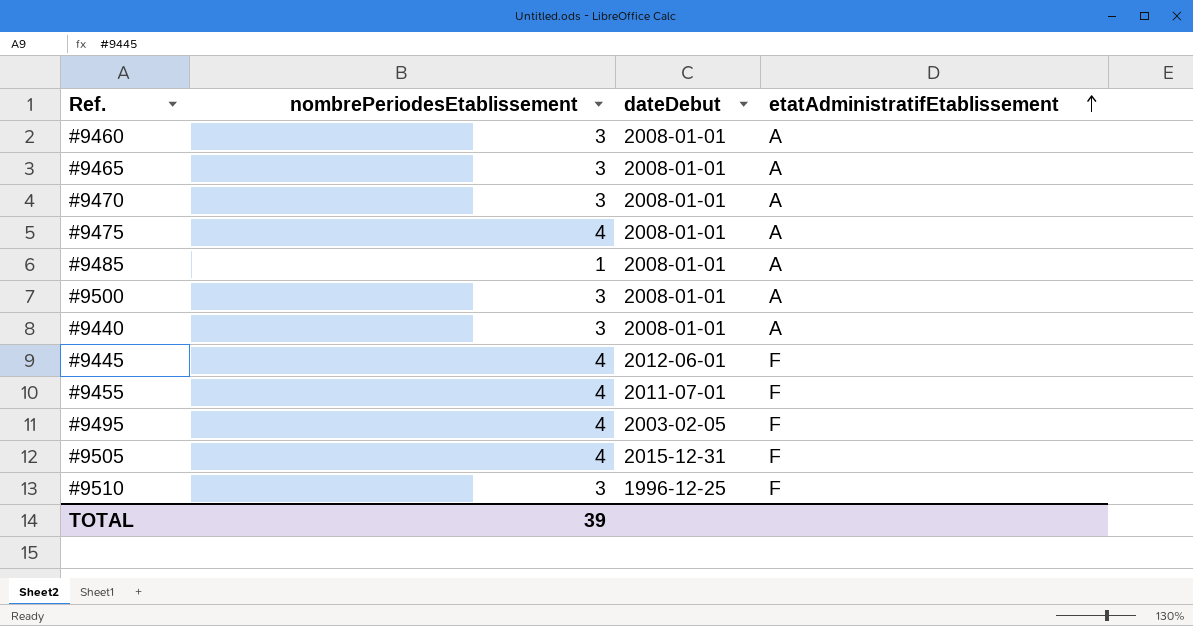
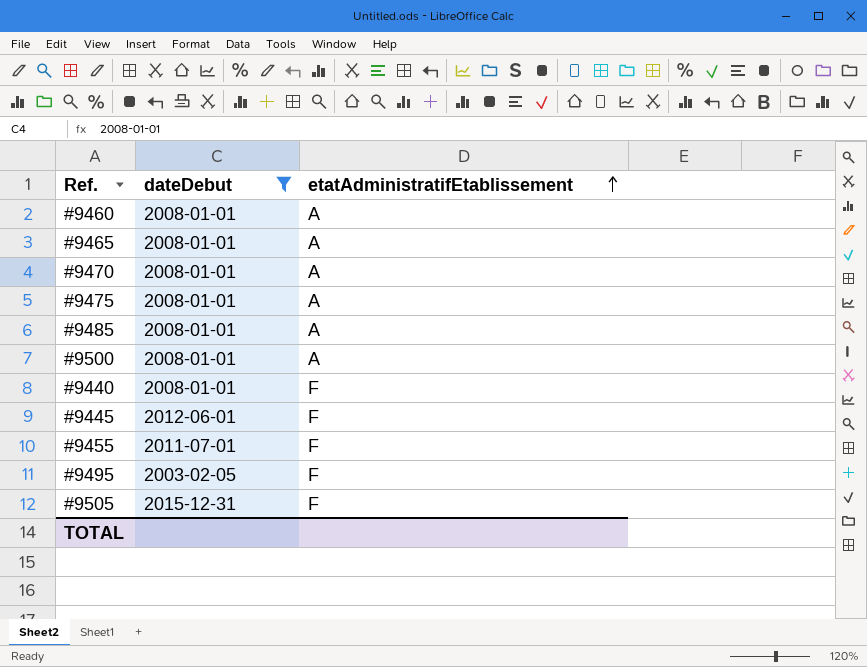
filter: none -> dateDebut != 1996-12-25
column nombrePeriodesEtablissement | position: 2 -> none
#9440 | etatAdministratifEtablissement: A -> F

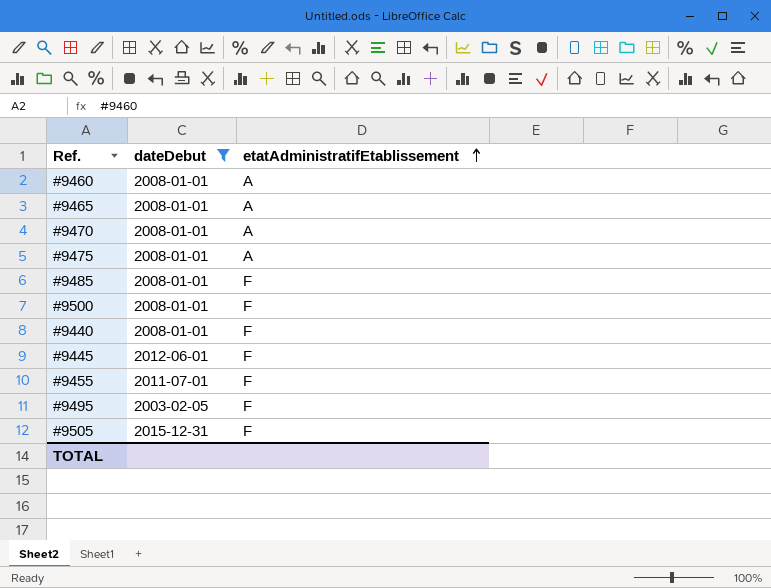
#9485 | etatAdministratifEtablissement: A -> F
#9500 | etatAdministratifEtablissement: A -> F

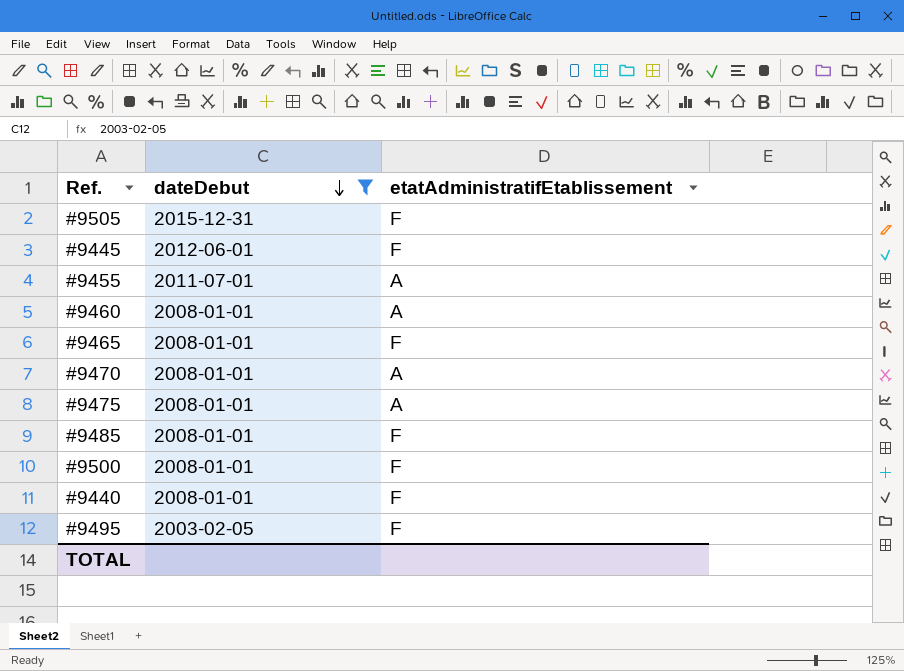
row order: etatAdministratifEtablissement ascending -> dateDebut descending
#9455 | etatAdministratifEtablissement: F -> A
#9465 | etatAdministratifEtablissement: A -> F

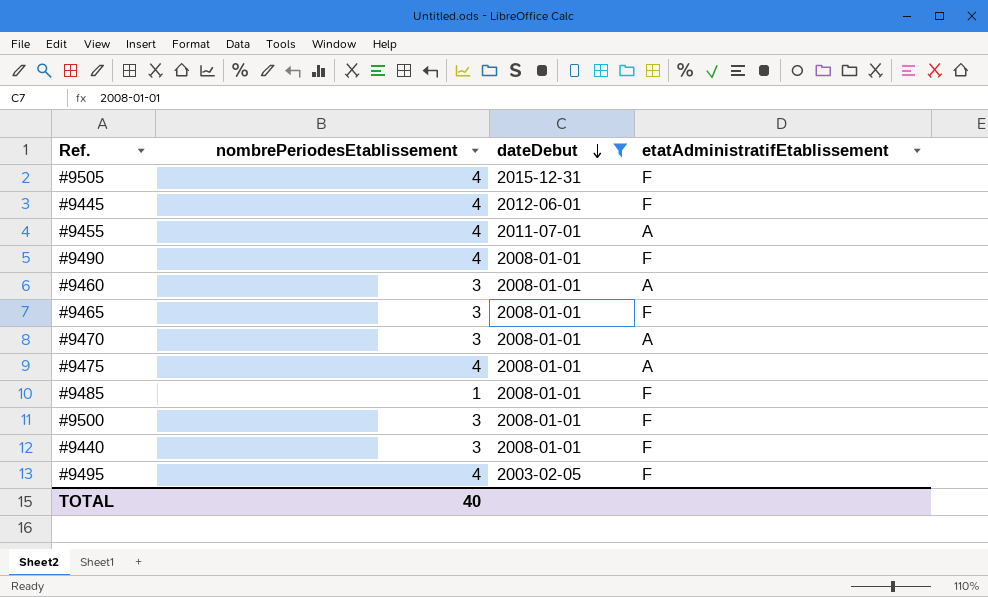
column nombrePeriodesEtablissement | position: none -> 2
row #9490: none -> 4 | 2008-01-01 | F

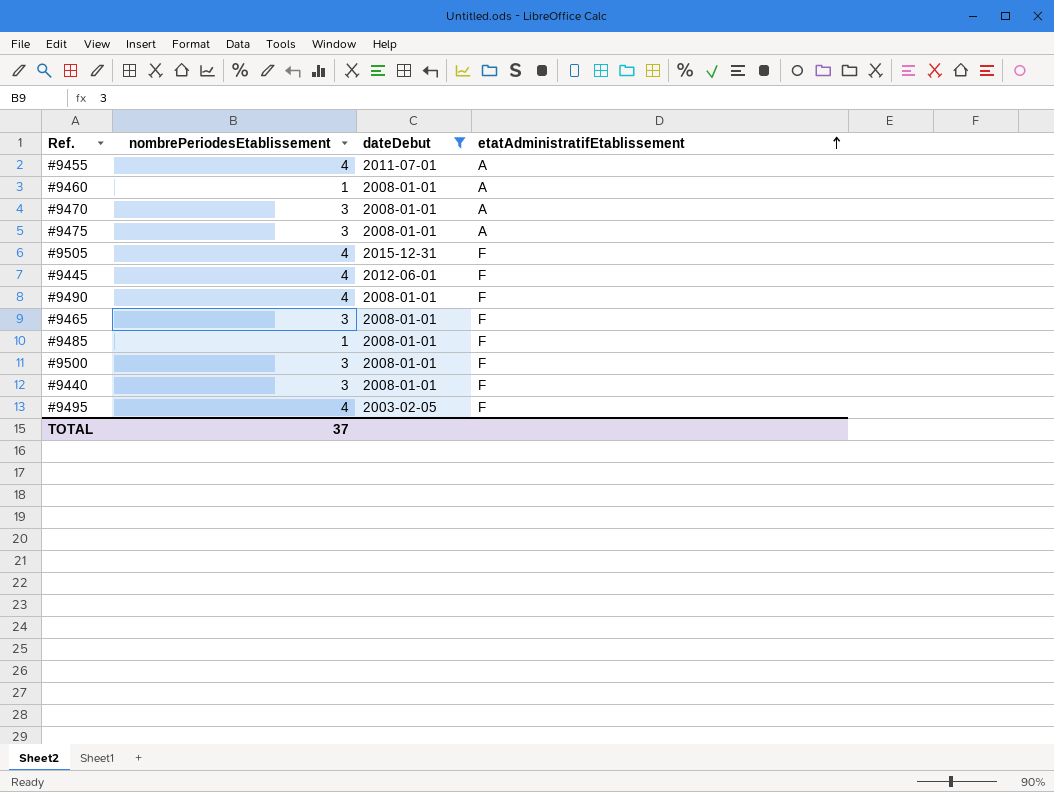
row order: dateDebut descending -> etatAdministratifEtablissement ascending
#9460 | nombrePeriodesEtablissement: 3 -> 1
#9475 | nombrePeriodesEtablissement: 4 -> 3
TOTAL | nombrePeriodesEtablissement: 40 -> 37

